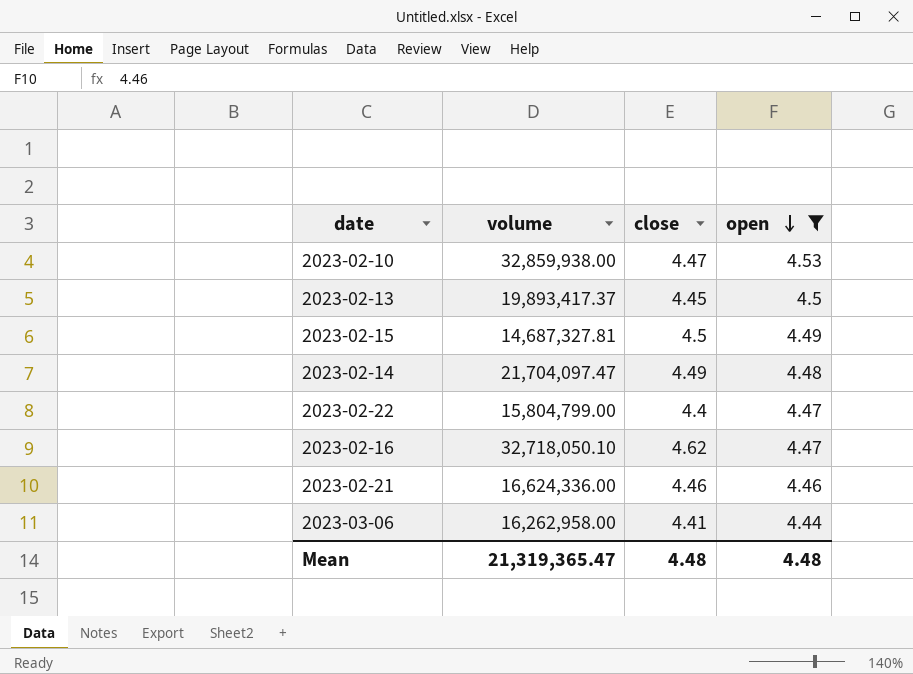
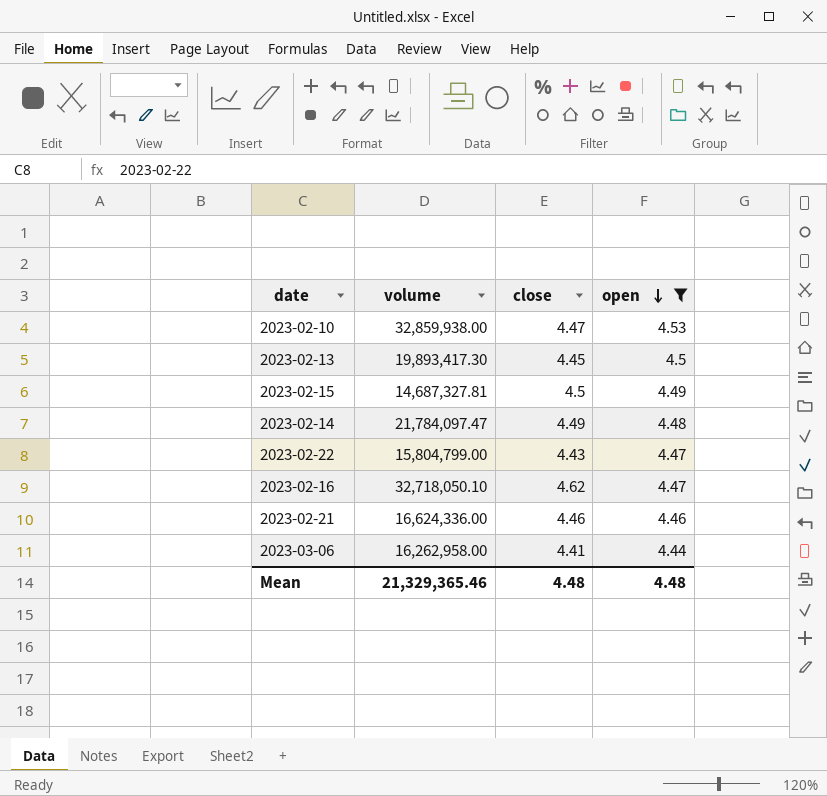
2023-02-13 | volume: 19,893,417.37 -> 19,893,417.30
2023-02-14 | volume: 21,704,097.47 -> 21,784,097.47
2023-02-22 | close: 4.4 -> 4.43
Mean | volume: 21,319,365.47 -> 21,329,365.46

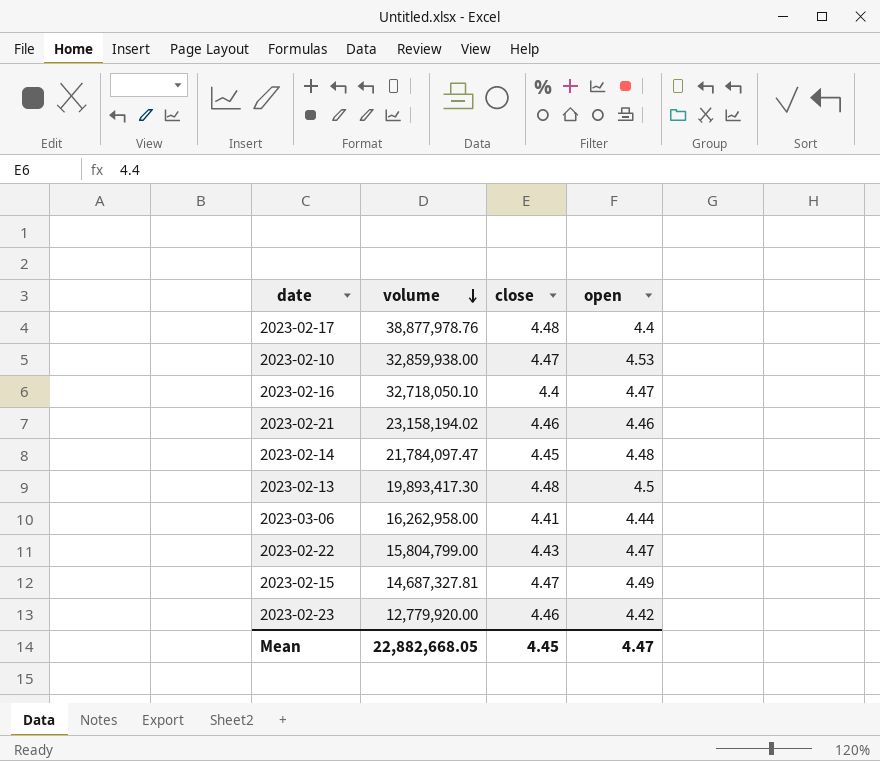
filter: open >= 4.44 -> none
row order: open descending -> volume descending
2023-02-16 | close: 4.62 -> 4.4
2023-02-21 | volume: 16,624,336.00 -> 23,158,194.02
2023-02-14 | close: 4.49 -> 4.45
2023-02-13 | close: 4.45 -> 4.48
2023-02-15 | close: 4.5 -> 4.47
Mean | volume: 21,329,365.46 -> 22,882,668.05
Mean | close: 4.48 -> 4.45
Mean | open: 4.48 -> 4.47

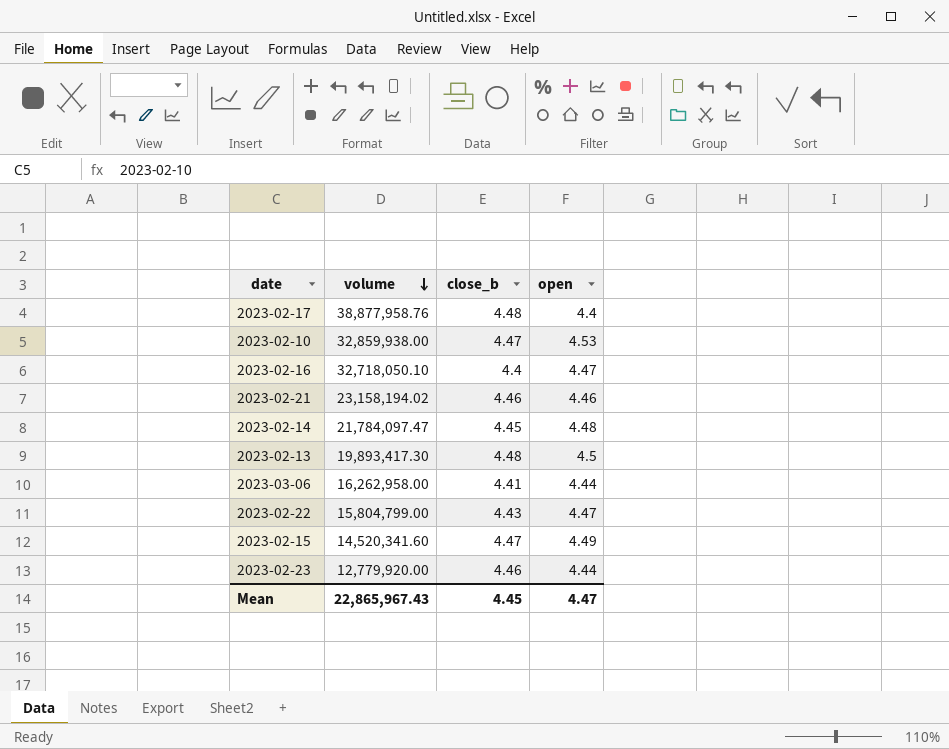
column name: close -> close_b
2023-02-17 | volume: 38,877,978.76 -> 38,877,958.76
2023-02-15 | volume: 14,687,327.81 -> 14,520,341.60
2023-02-23 | open: 4.42 -> 4.44
Mean | volume: 22,882,668.05 -> 22,865,967.43

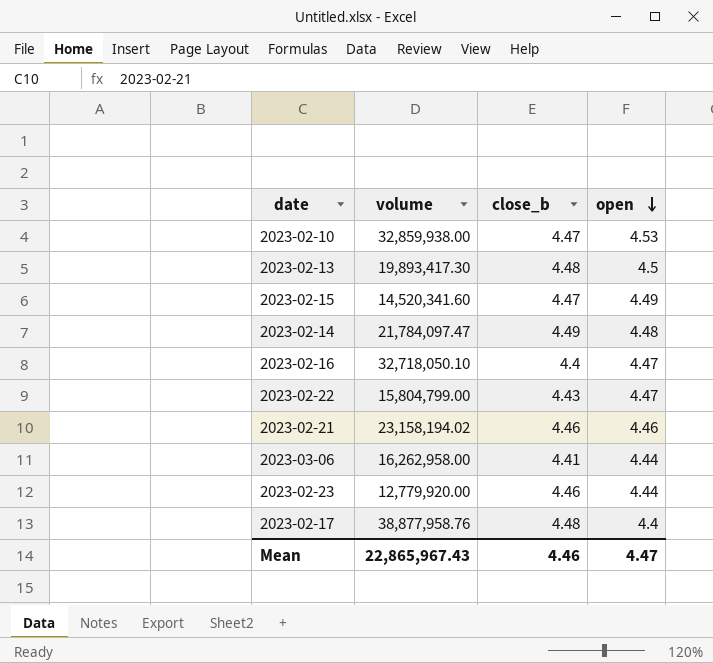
row order: volume descending -> open descending
2023-02-14 | close_b: 4.45 -> 4.49
Mean | close_b: 4.45 -> 4.46

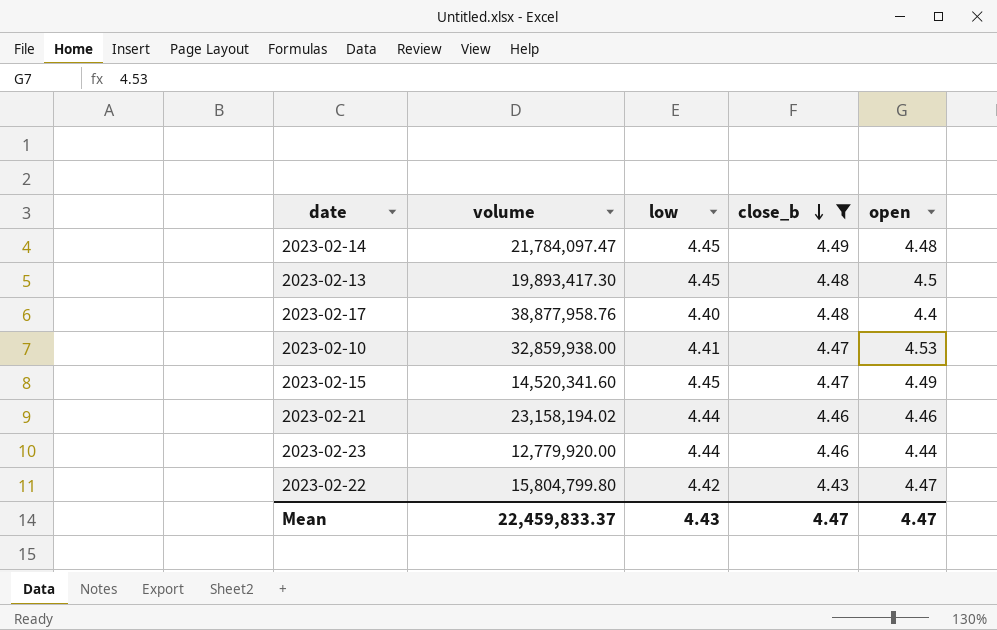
filter: none -> close_b >= 4.43
row order: open descending -> close_b descending
column low | position: none -> 3
2023-02-22 | volume: 15,804,799.00 -> 15,804,799.80
Mean | volume: 22,865,967.43 -> 22,459,833.37
Mean | close_b: 4.46 -> 4.47

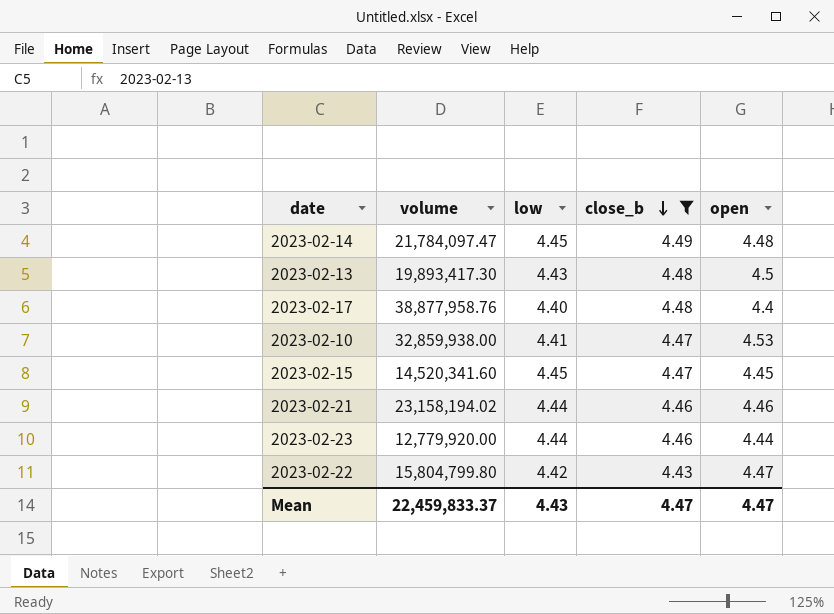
2023-02-13 | low: 4.45 -> 4.43
2023-02-15 | open: 4.49 -> 4.45

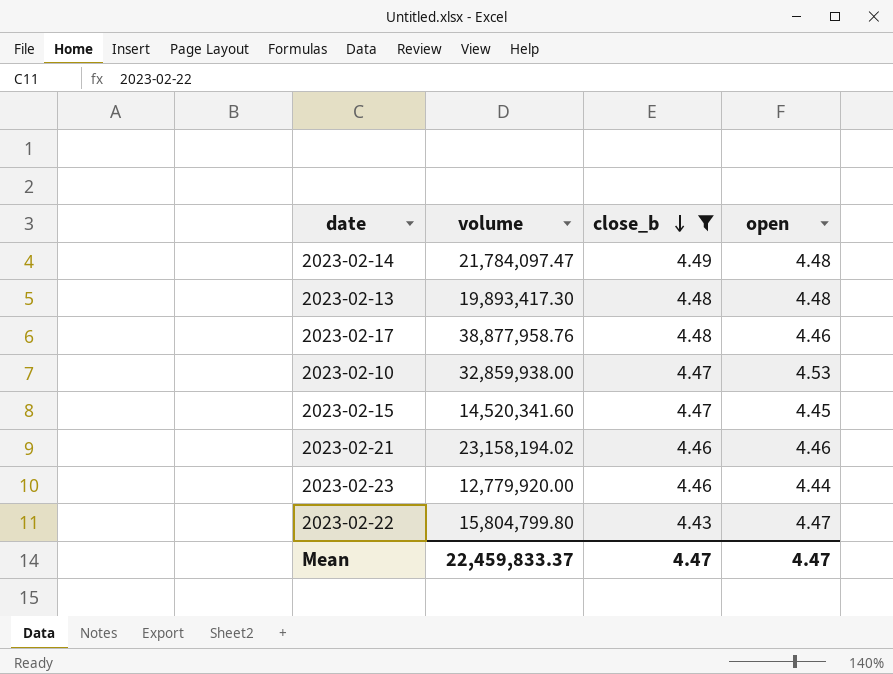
column low | position: 3 -> none
2023-02-13 | open: 4.5 -> 4.48
2023-02-17 | open: 4.4 -> 4.46

